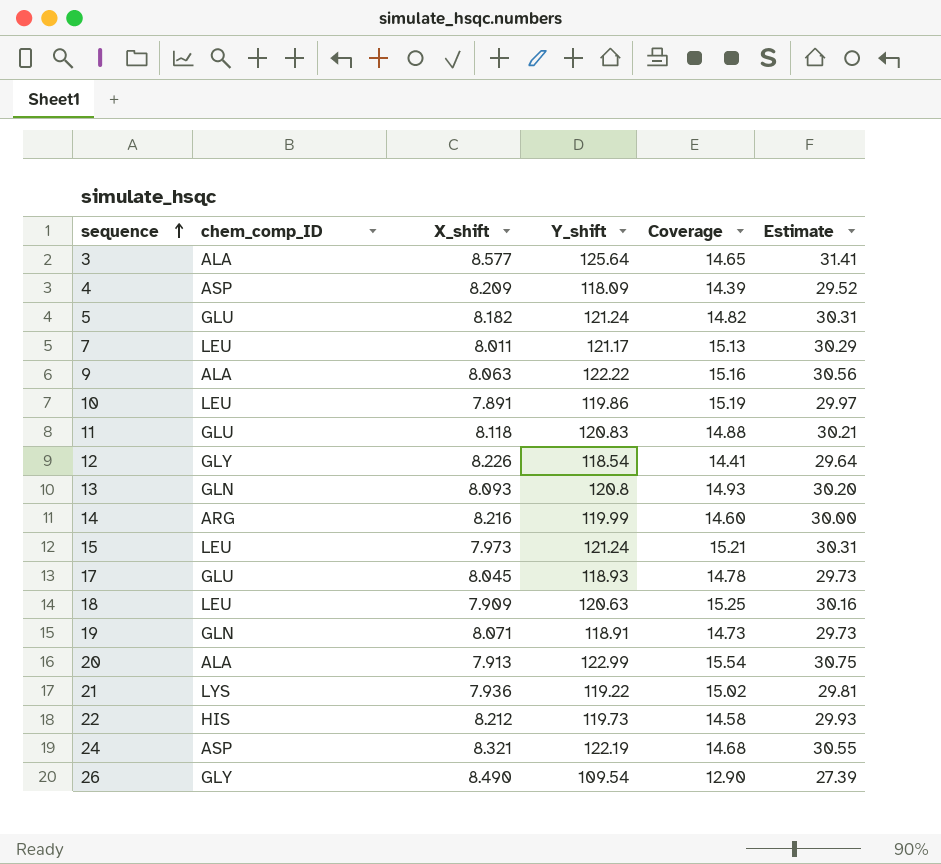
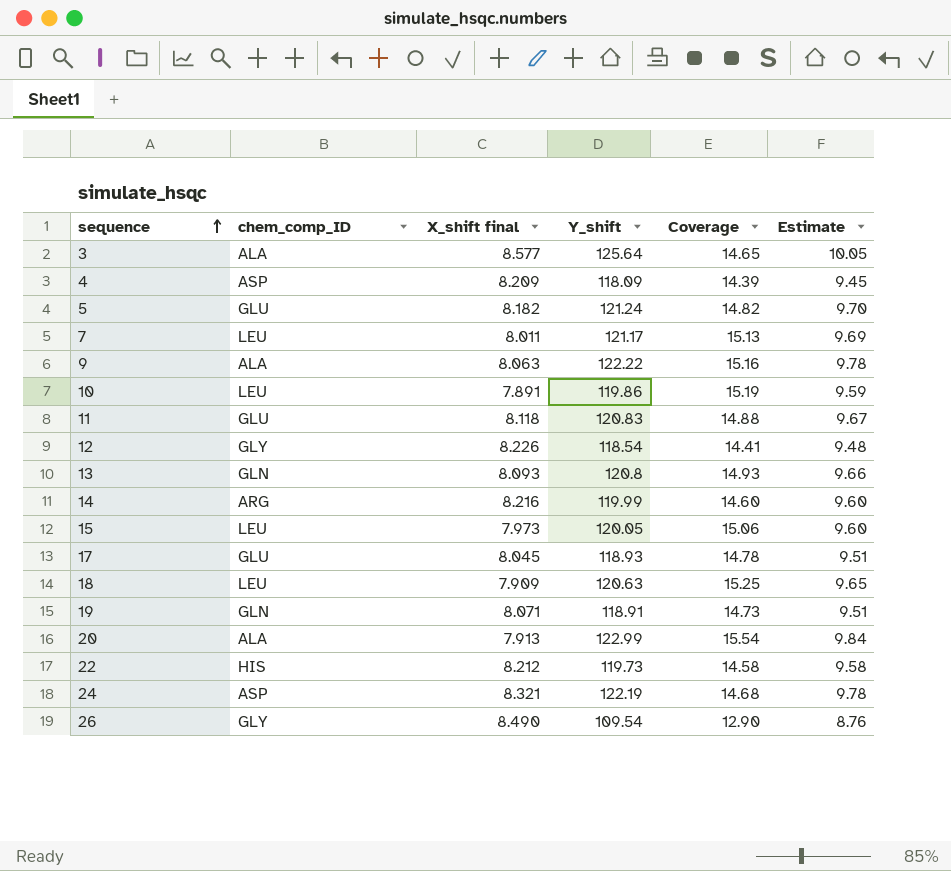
column name: X_shift -> X_shift final
column Estimate | formula: [Y_shift] * 0.25 -> [Y_shift] * 0.08
row 21: LYS | 7.936 | 119.22 | 15.02 | 29.81 -> none
15 | Y_shift: 121.24 -> 120.05
15 | Coverage: 15.21 -> 15.06

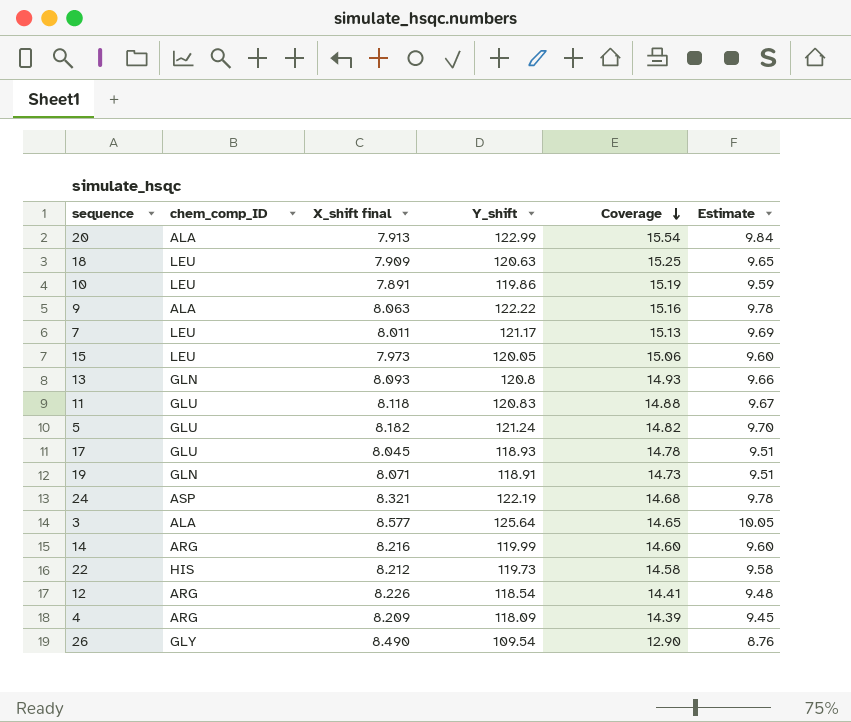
row order: sequence ascending -> Coverage descending
12 | chem_comp_ID: GLY -> ARG
4 | chem_comp_ID: ASP -> ARG

